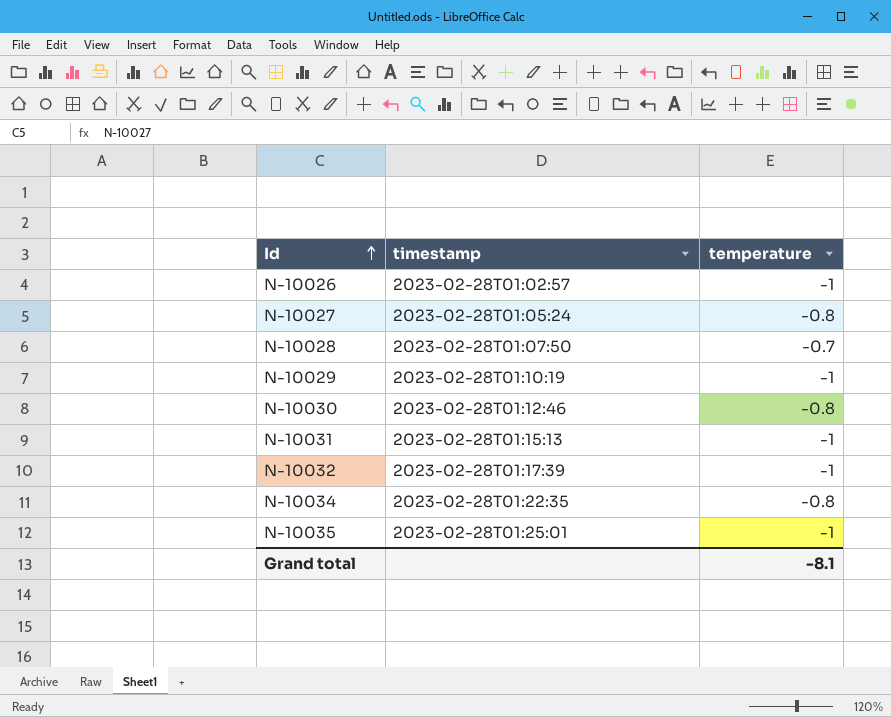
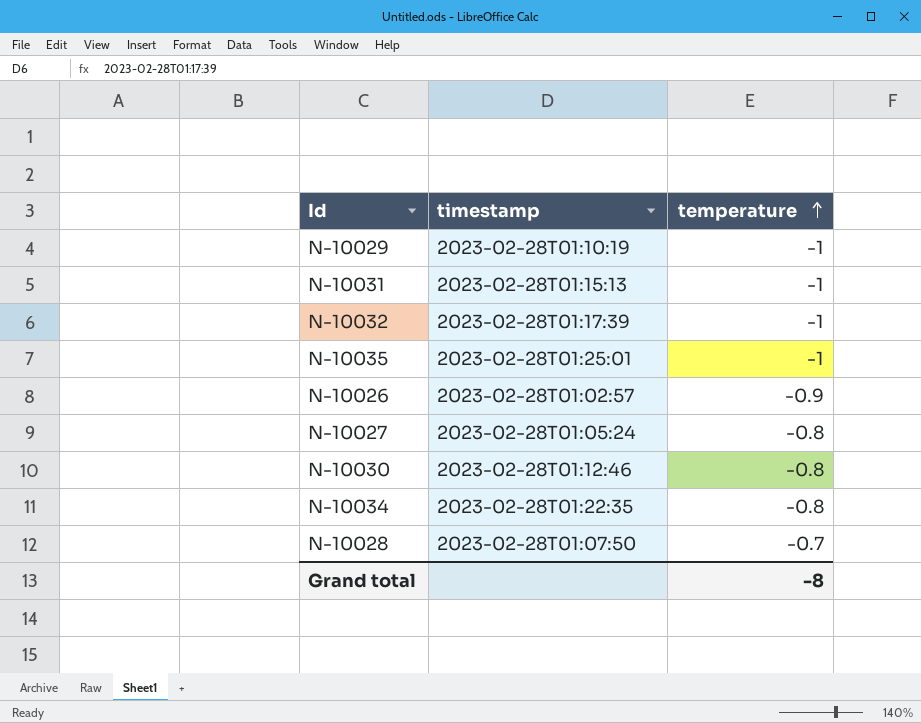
row order: Id ascending -> temperature ascending
N-10026 | temperature: -1 -> -0.9
Grand total | temperature: -8.1 -> -8

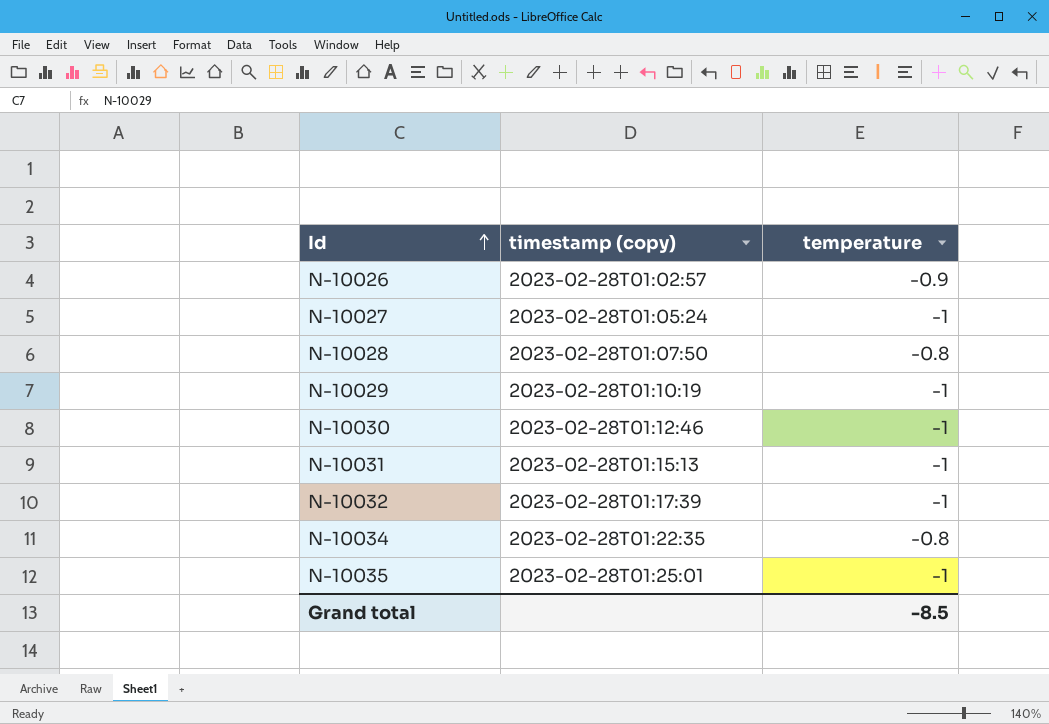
row order: temperature ascending -> Id ascending
column name: timestamp -> timestamp (copy)
N-10027 | temperature: -0.8 -> -1
N-10028 | temperature: -0.7 -> -0.8
N-10030 | temperature: -0.8 -> -1
Grand total | temperature: -8 -> -8.5

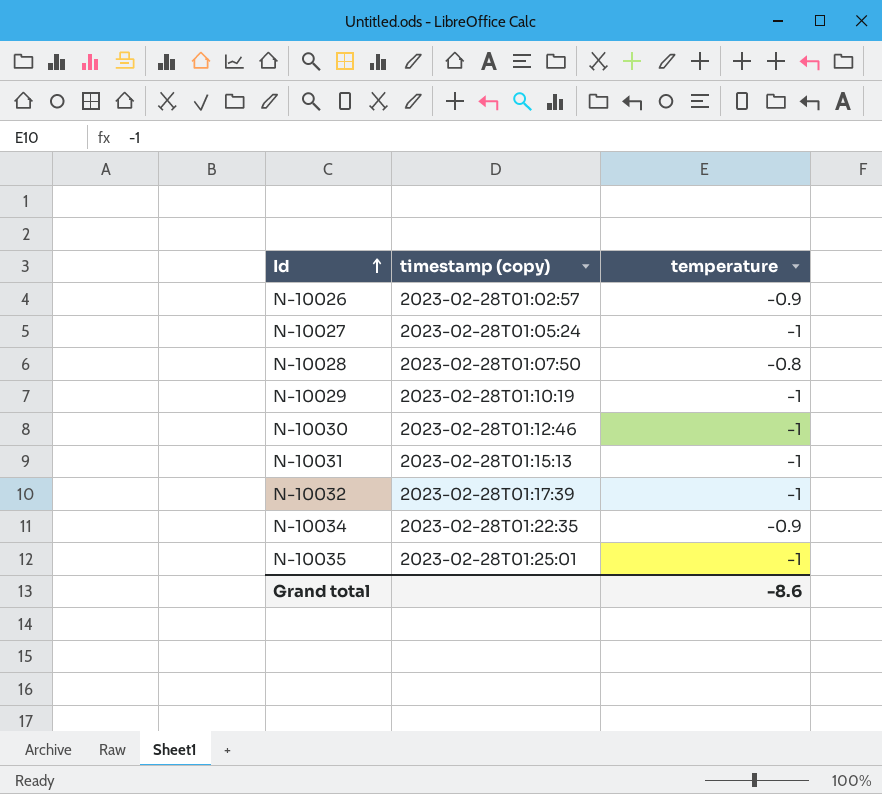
N-10034 | temperature: -0.8 -> -0.9
Grand total | temperature: -8.5 -> -8.6

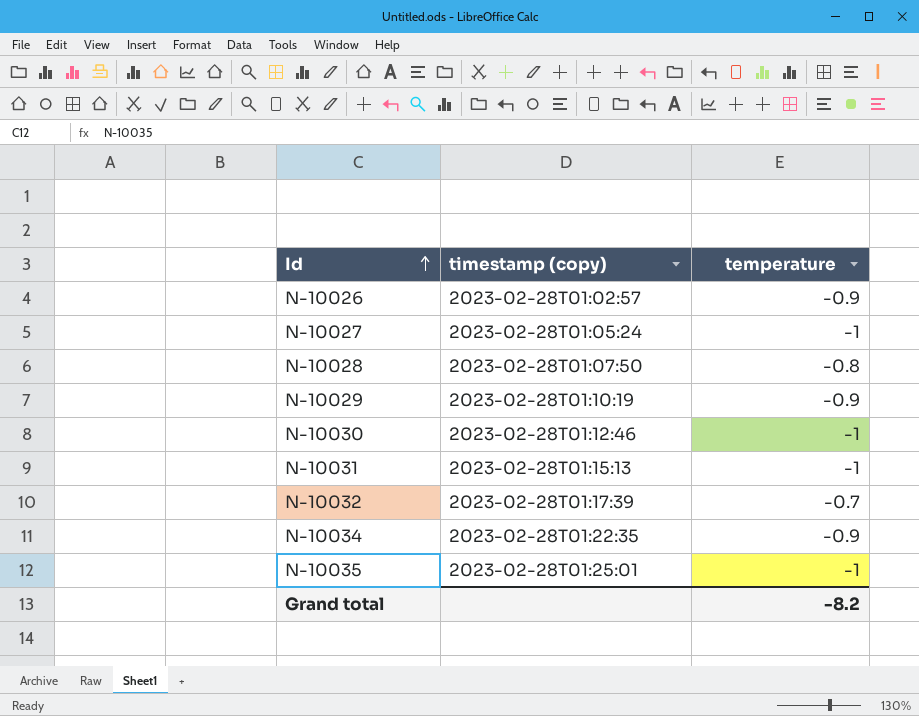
N-10029 | temperature: -1 -> -0.9
N-10032 | temperature: -1 -> -0.7
Grand total | temperature: -8.6 -> -8.2

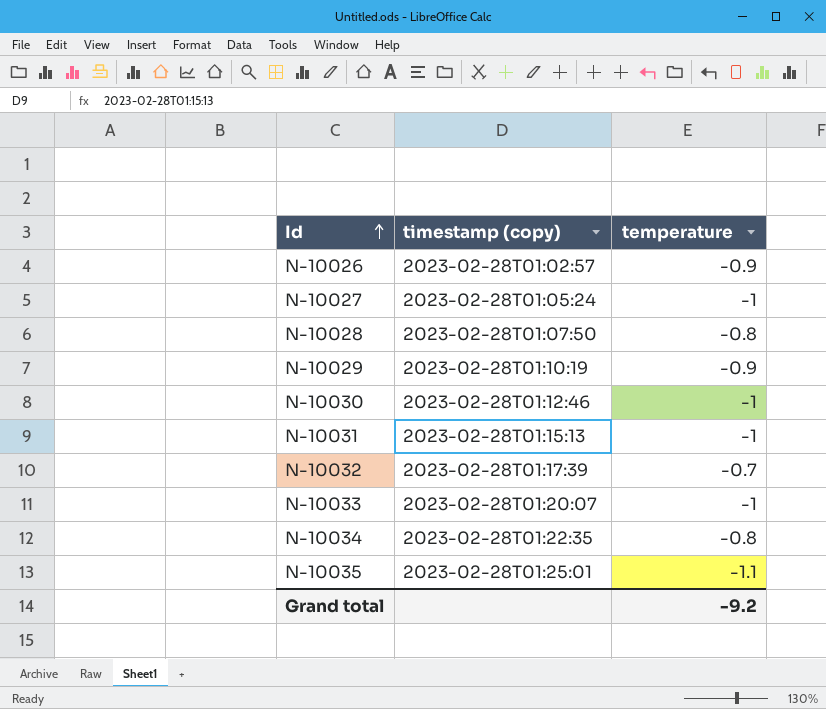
row N-10033: none -> 2023-02-28T01:20:07 | -1
N-10034 | temperature: -0.9 -> -0.8
N-10035 | temperature: -1 -> -1.1
Grand total | temperature: -8.2 -> -9.2

